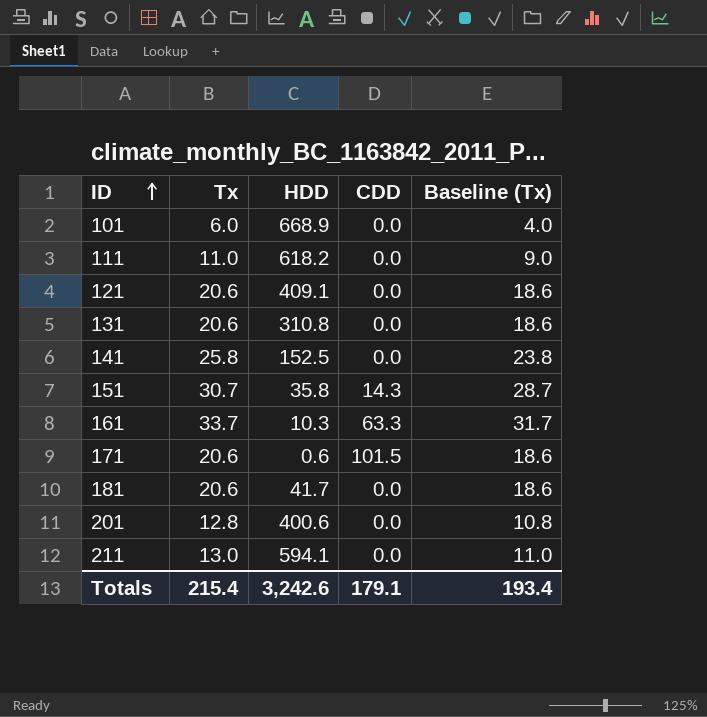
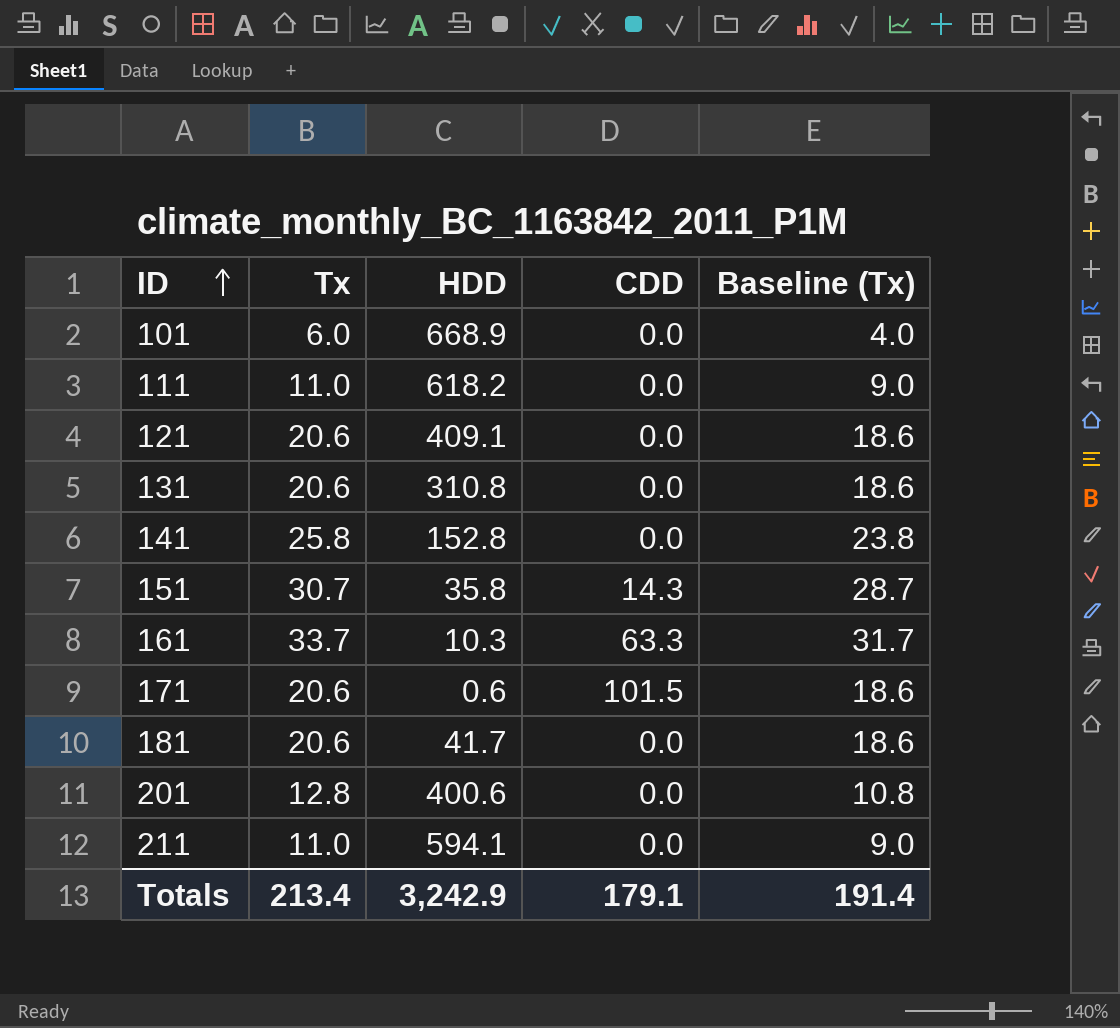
141 | HDD: 152.5 -> 152.8
211 | Tx: 13.0 -> 11.0
211 | Baseline (Tx): 11.0 -> 9.0
Totals | Tx: 215.4 -> 213.4
Totals | HDD: 3,242.6 -> 3,242.9
Totals | Baseline (Tx): 193.4 -> 191.4

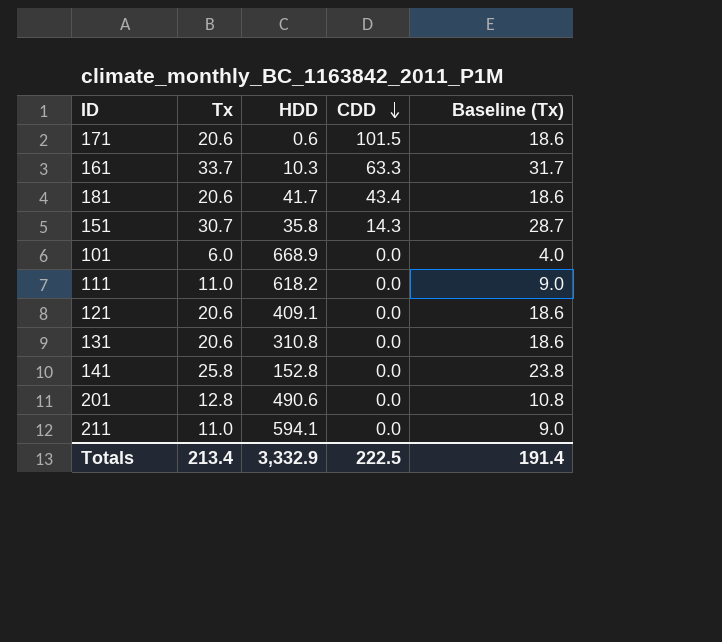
row order: ID ascending -> CDD descending
181 | CDD: 0.0 -> 43.4
201 | HDD: 400.6 -> 490.6
Totals | HDD: 3,242.9 -> 3,332.9
Totals | CDD: 179.1 -> 222.5

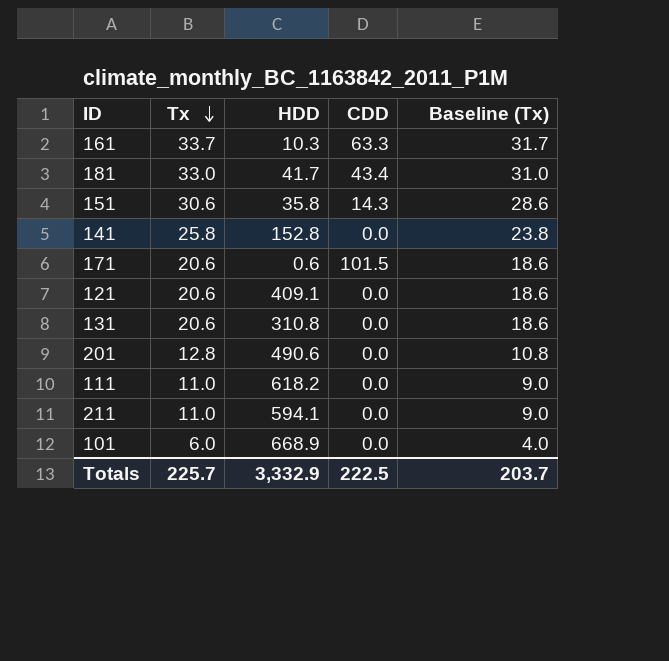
row order: CDD descending -> Tx descending
181 | Tx: 20.6 -> 33.0
181 | Baseline (Tx): 18.6 -> 31.0
151 | Tx: 30.7 -> 30.6
151 | Baseline (Tx): 28.7 -> 28.6
Totals | Tx: 213.4 -> 225.7
Totals | Baseline (Tx): 191.4 -> 203.7

